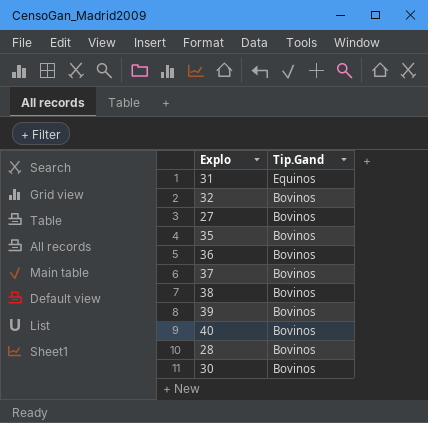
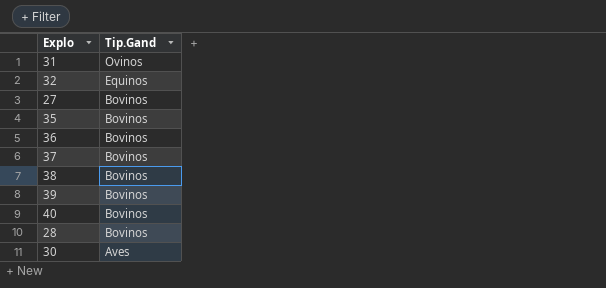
31 | Tip.Gand: Equinos -> Ovinos
32 | Tip.Gand: Bovinos -> Equinos
30 | Tip.Gand: Bovinos -> Aves

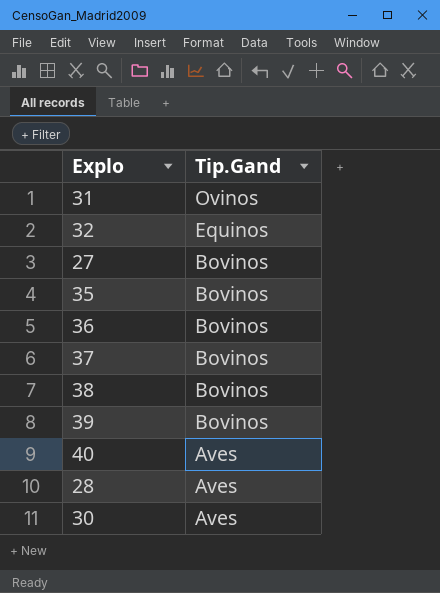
40 | Tip.Gand: Bovinos -> Aves
28 | Tip.Gand: Bovinos -> Aves

